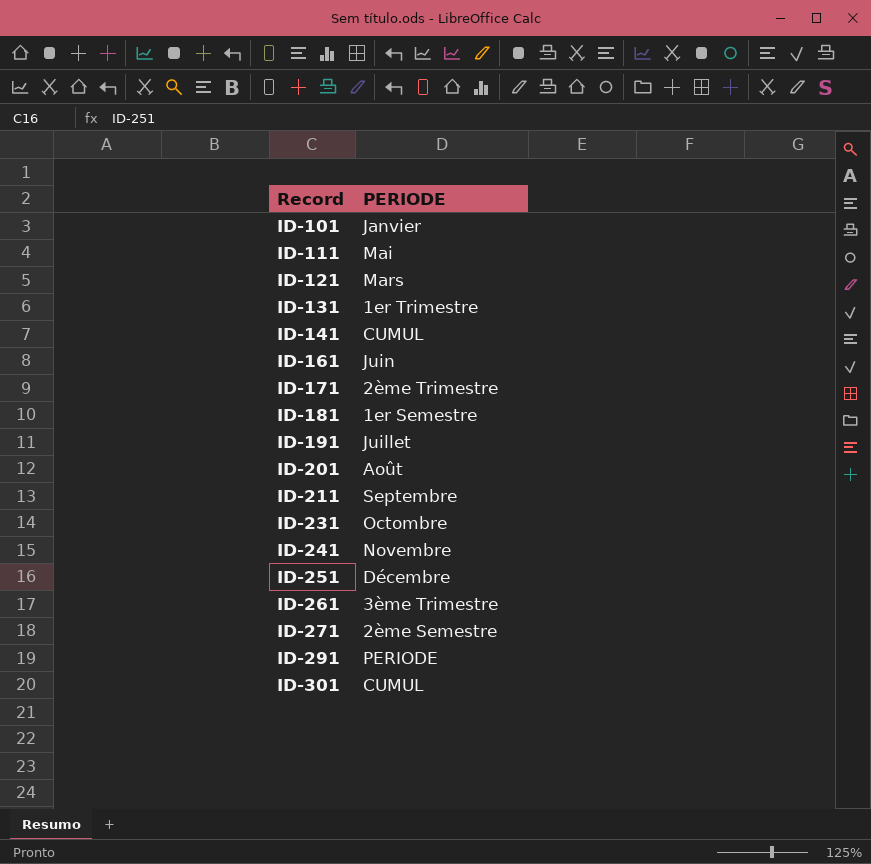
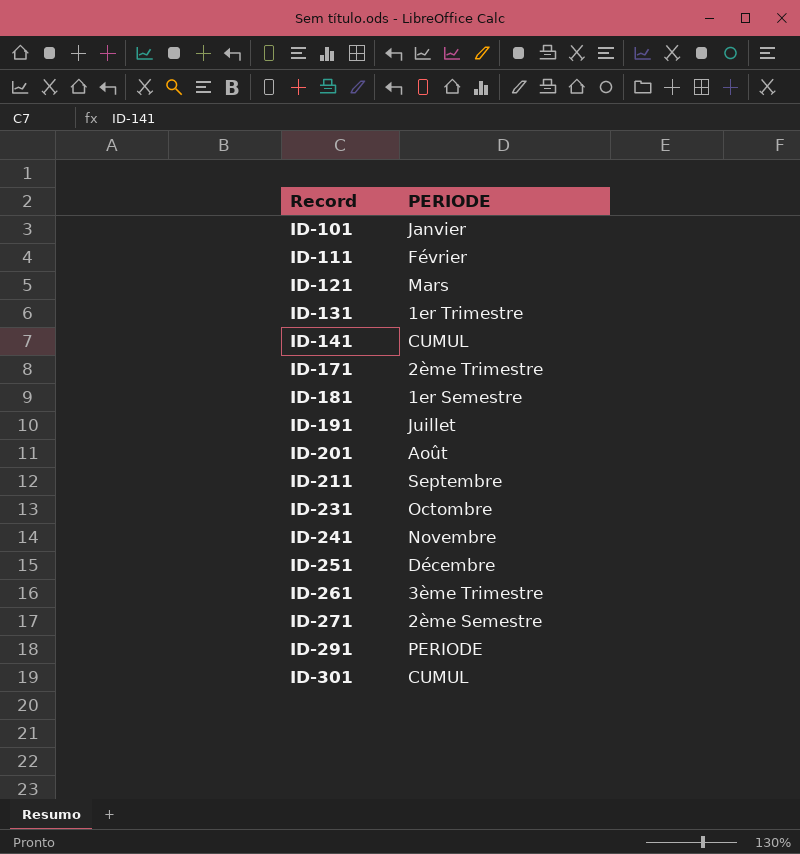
row ID-161: Juin -> none
ID-111 | PERIODE: Mai -> Février

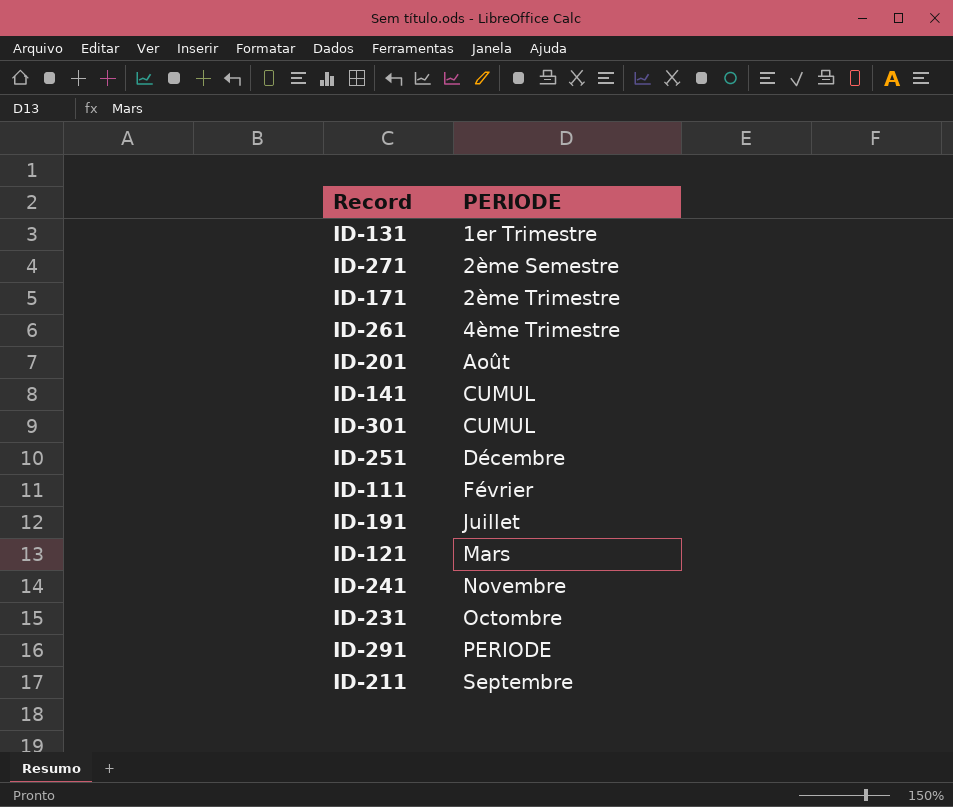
row order: Record ascending -> PERIODE ascending
row ID-101: Janvier -> none
row ID-181: 1er Semestre -> none
ID-261 | PERIODE: 3ème Trimestre -> 4ème Trimestre

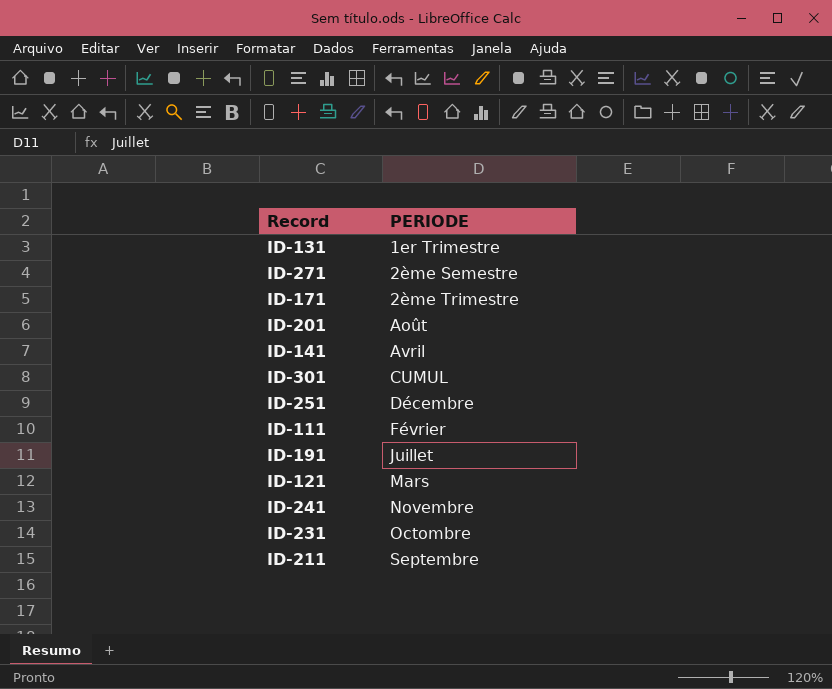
row ID-261: 4ème Trimestre -> none
row ID-291: PERIODE -> none
ID-141 | PERIODE: CUMUL -> Avril

